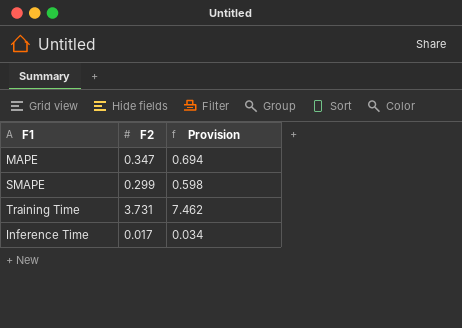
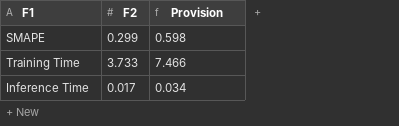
row MAPE: 0.347 | 0.694 -> none
Training Time | F2: 3.731 -> 3.733
Training Time | Provision: 7.462 -> 7.466

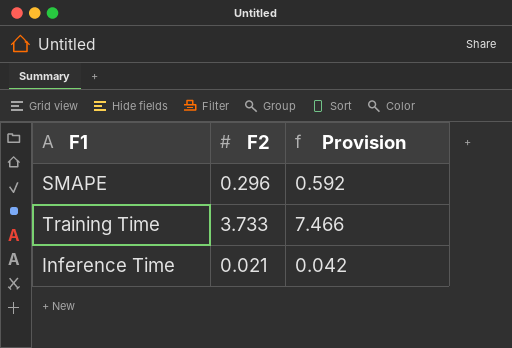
SMAPE | F2: 0.299 -> 0.296
SMAPE | Provision: 0.598 -> 0.592
Inference Time | F2: 0.017 -> 0.021
Inference Time | Provision: 0.034 -> 0.042

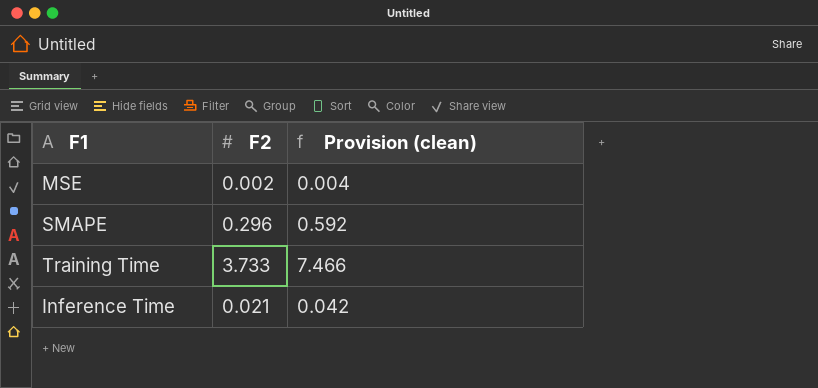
column name: Provision -> Provision (clean)
row MSE: none -> 0.002 | 0.004

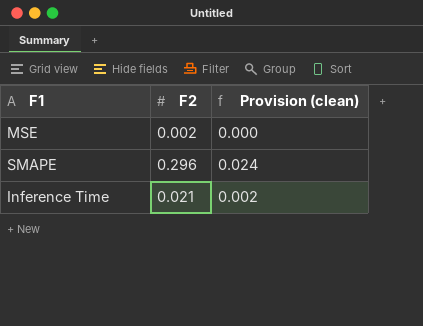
column Provision (clean) | formula: [F2] * 2 -> [F2] * 0.08
row Training Time: 3.733 | 7.466 -> none

